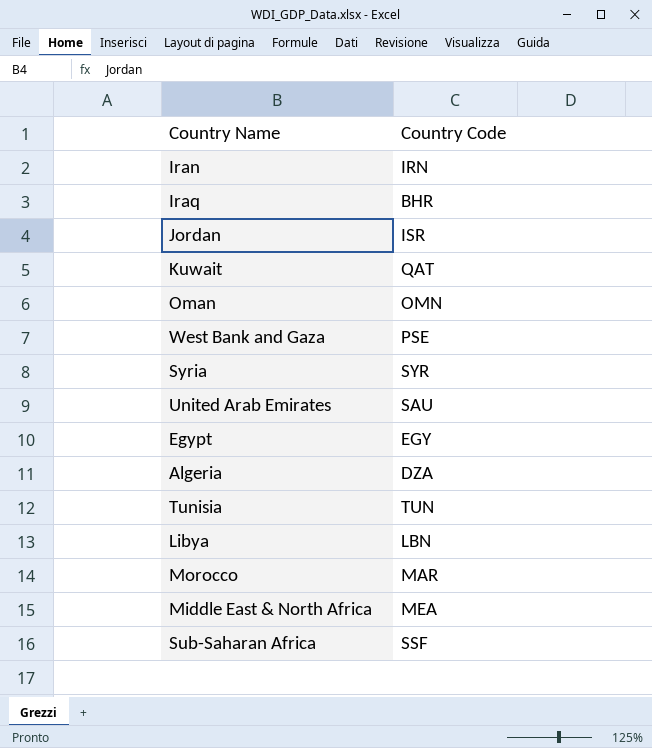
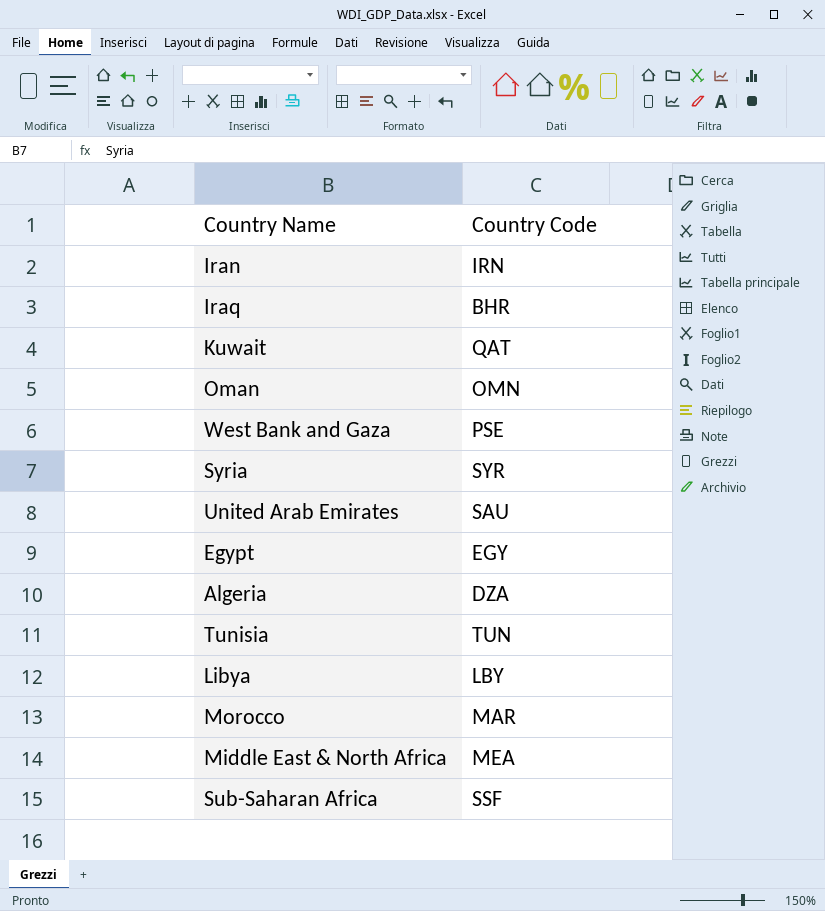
row Jordan: ISR -> none
Libya | Country Code: LBN -> LBY

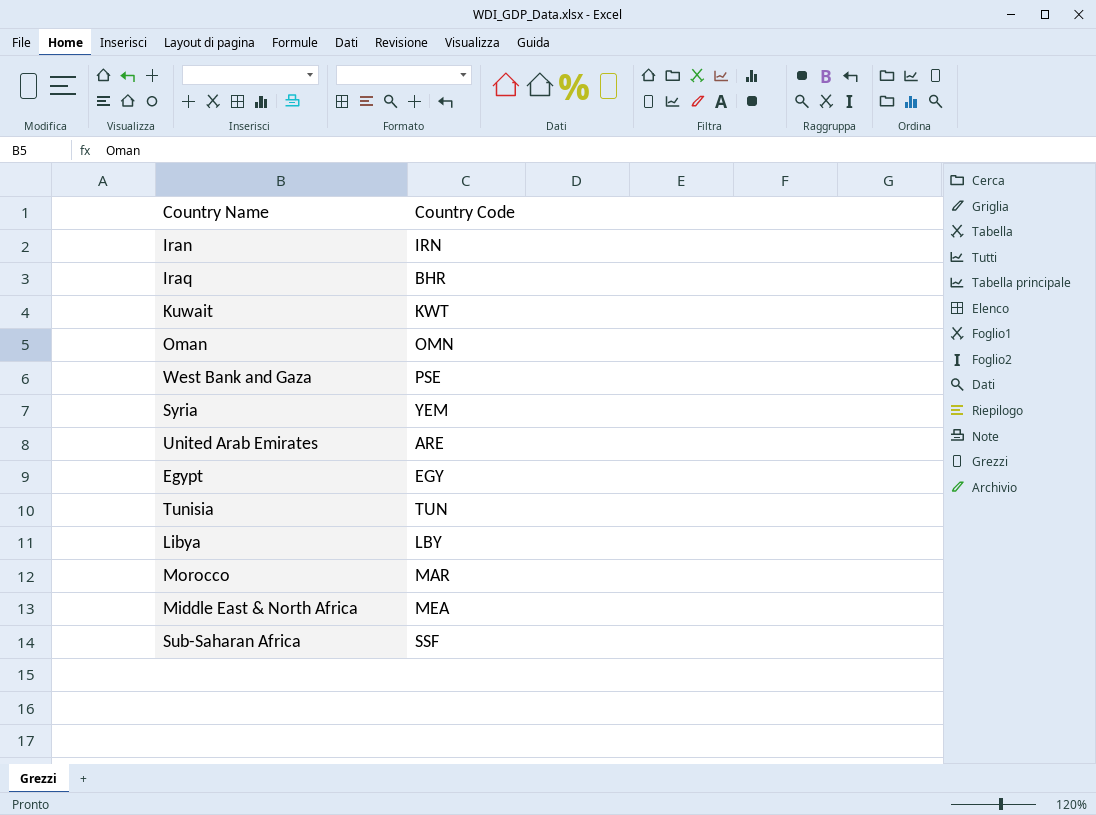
row Algeria: DZA -> none
Kuwait | Country Code: QAT -> KWT
Syria | Country Code: SYR -> YEM
United Arab Emirates | Country Code: SAU -> ARE

